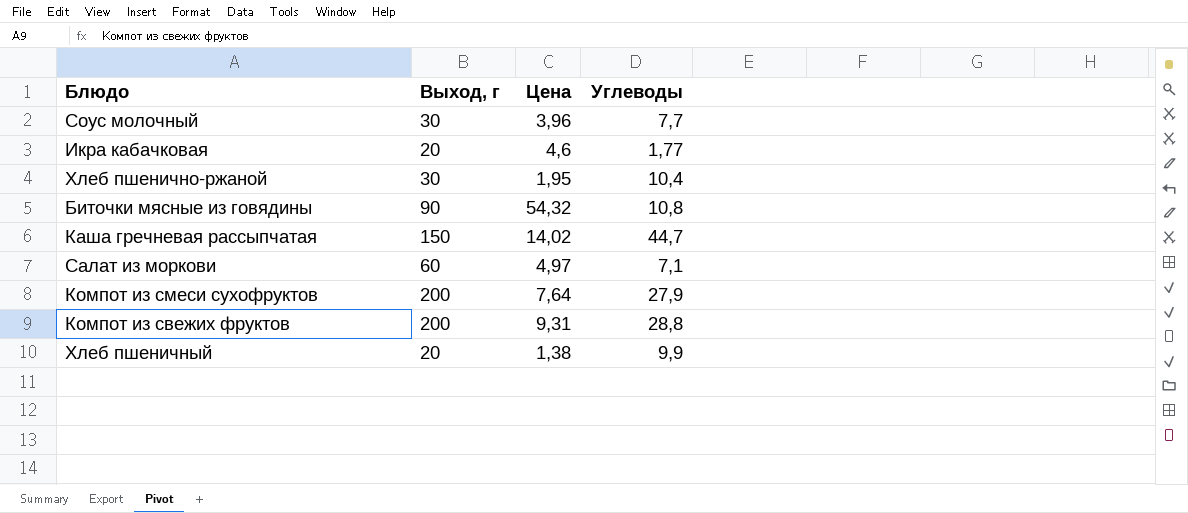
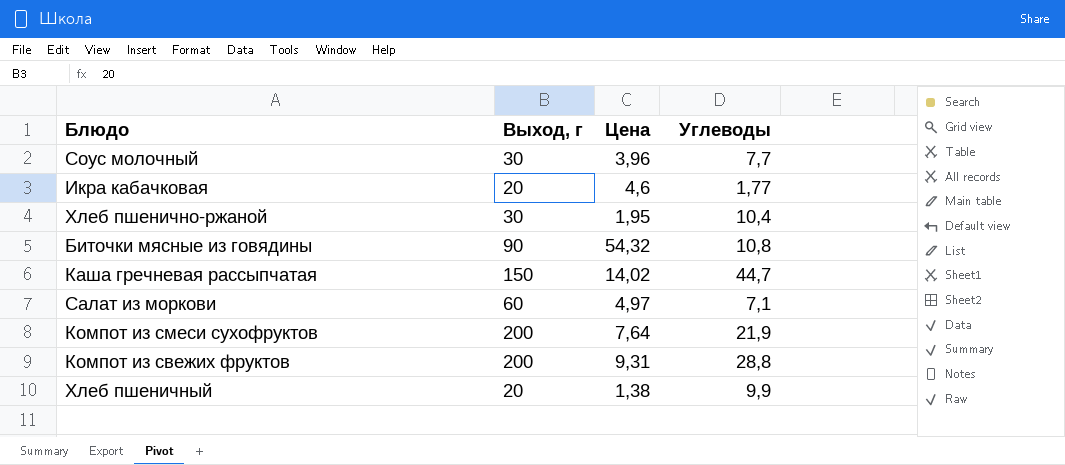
Компот из смеси сухофруктов | Углеводы: 27,9 -> 21,9

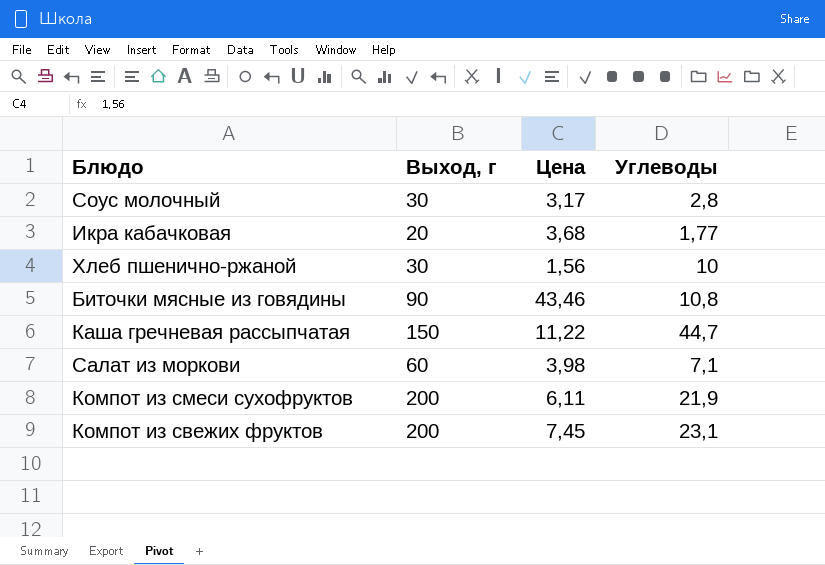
row Хлеб пшеничный: 20 | 1,38 | 9,9 -> none
Соус молочный | Цена: 3,96 -> 3,17
Соус молочный | Углеводы: 7,7 -> 2,8
Икра кабачковая | Цена: 4,6 -> 3,68
Хлеб пшенично-ржаной | Цена: 1,95 -> 1,56
Хлеб пшенично-ржаной | Углеводы: 10,4 -> 10
Биточки мясные из говядины | Цена: 54,32 -> 43,46
Каша гречневая рассыпчатая | Цена: 14,02 -> 11,22
Салат из моркови | Цена: 4,97 -> 3,98
Компот из смеси сухофруктов | Цена: 7,64 -> 6,11
Компот из свежих фруктов | Цена: 9,31 -> 7,45
Компот из свежих фруктов | Углеводы: 28,8 -> 23,1

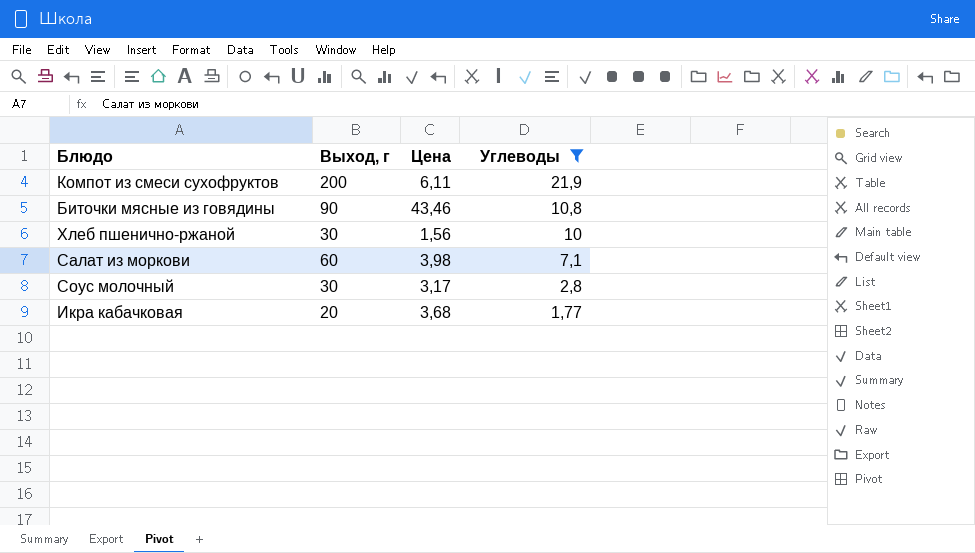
filter: none -> Углеводы <= 21,9
row order: none -> Углеводы descending

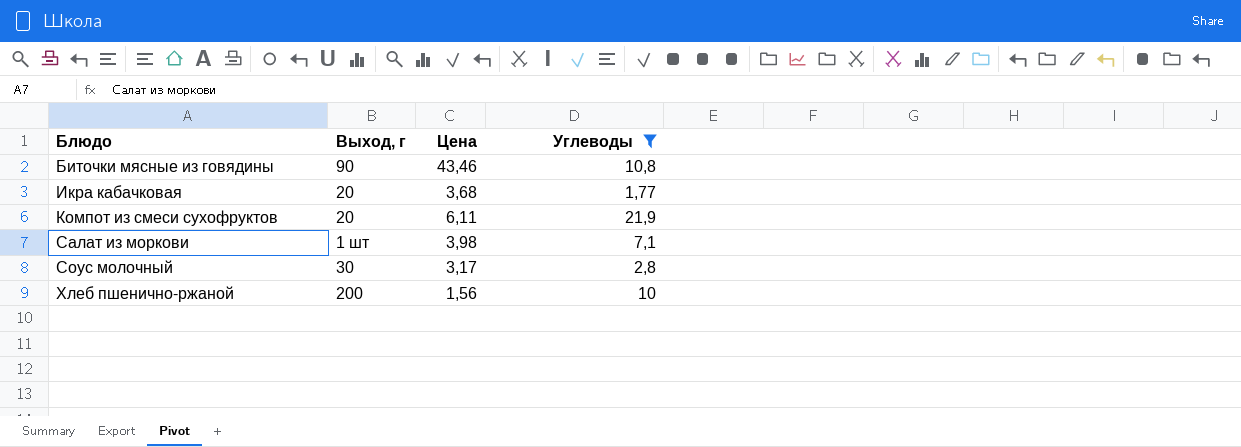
row order: Углеводы descending -> Блюдо ascending
Компот из смеси сухофруктов | Выход, г: 200 -> 20
Салат из моркови | Выход, г: 60 -> 1 шт
Хлеб пшенично-ржаной | Выход, г: 30 -> 200

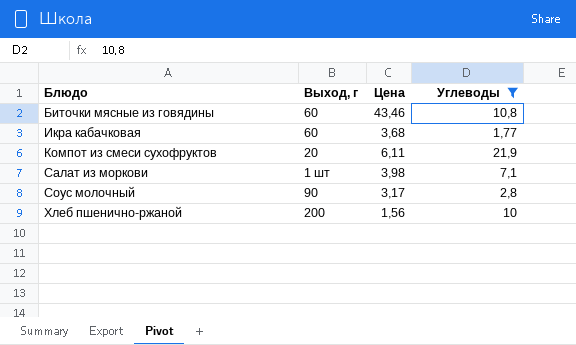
Биточки мясные из говядины | Выход, г: 90 -> 60
Икра кабачковая | Выход, г: 20 -> 60
Соус молочный | Выход, г: 30 -> 90

